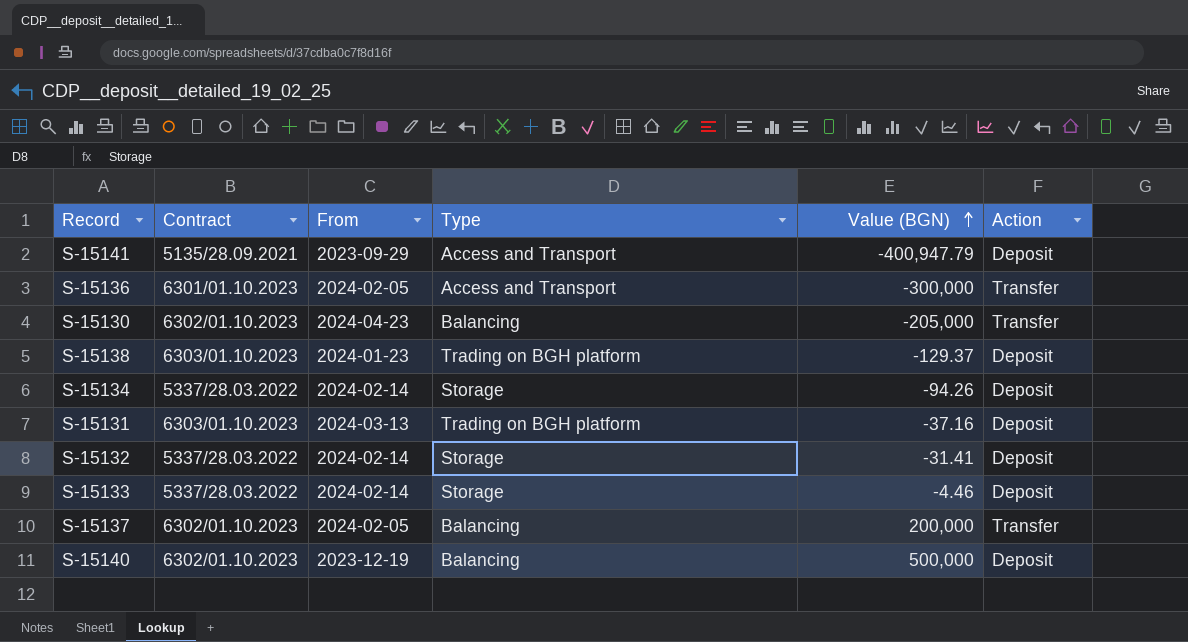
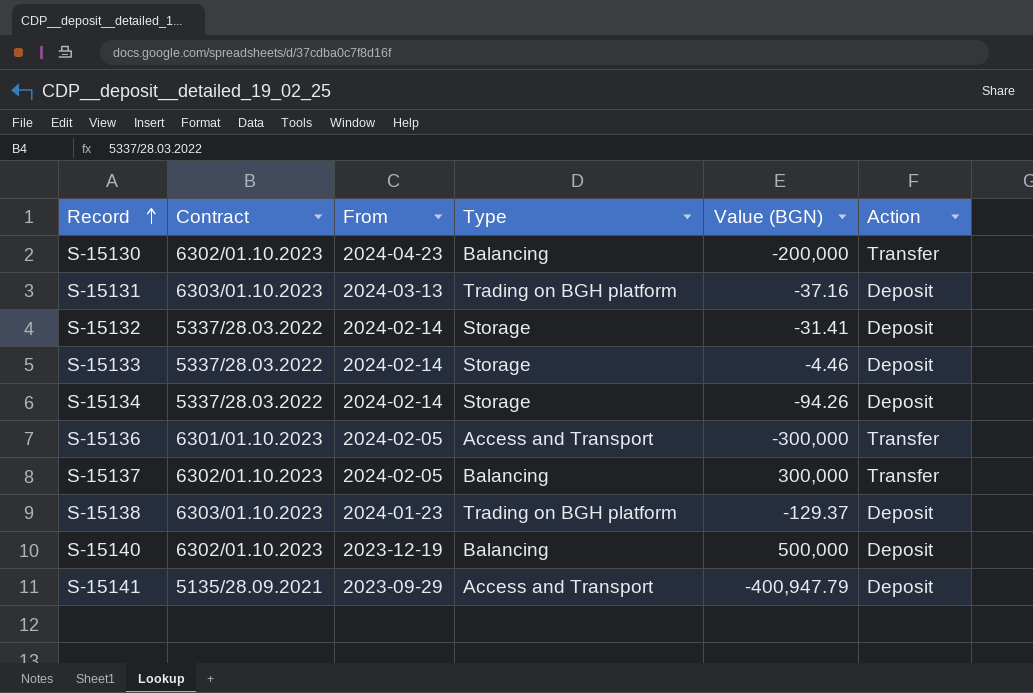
row order: Value (BGN) ascending -> Record ascending
S-15130 | Value (BGN): -205,000 -> -200,000
S-15137 | Value (BGN): 200,000 -> 300,000

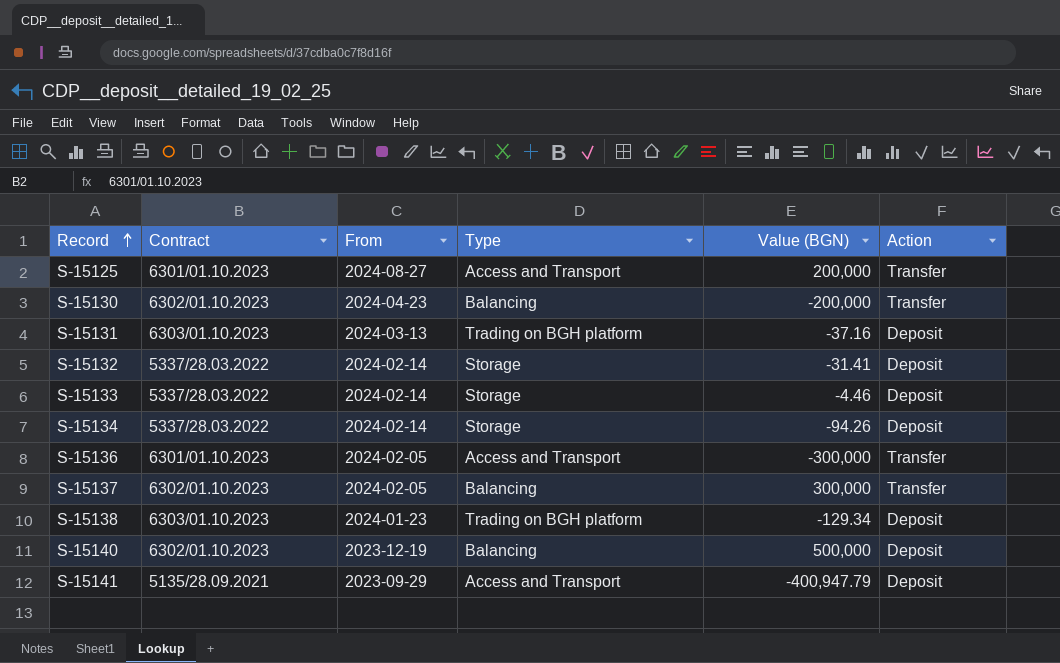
row S-15125: none -> 6301/01.10.2023 | 2024-08-27 | Access and Transport | 200,000 | Transfer
S-15138 | Value (BGN): -129.37 -> -129.34

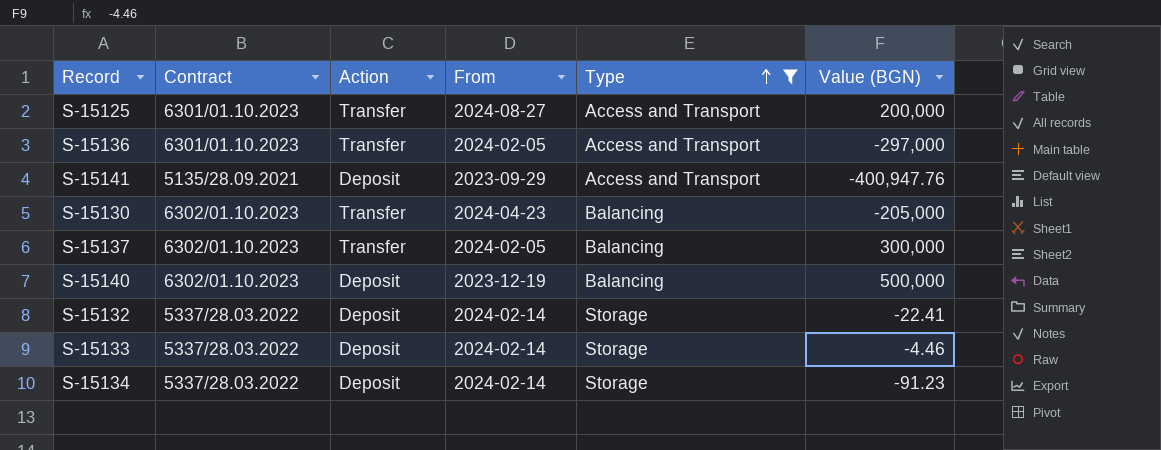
filter: none -> Type != Trading on BGH platform
row order: Record ascending -> Type ascending
column Action | position: 6 -> 3
S-15136 | Value (BGN): -300,000 -> -297,000
S-15141 | Value (BGN): -400,947.79 -> -400,947.76
S-15130 | Value (BGN): -200,000 -> -205,000
S-15132 | Value (BGN): -31.41 -> -22.41
S-15134 | Value (BGN): -94.26 -> -91.23

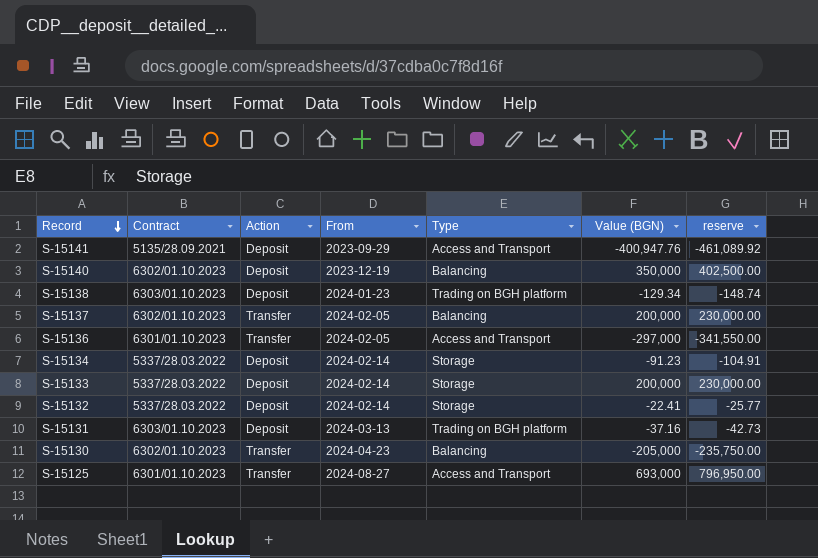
filter: Type != Trading on BGH platform -> none
row order: Type ascending -> Record descending
column reserve | formula: none -> [Value (BGN)] * 1.15
S-15140 | Value (BGN): 500,000 -> 350,000
S-15137 | Value (BGN): 300,000 -> 200,000
S-15133 | Value (BGN): -4.46 -> 200,000
S-15125 | Value (BGN): 200,000 -> 693,000

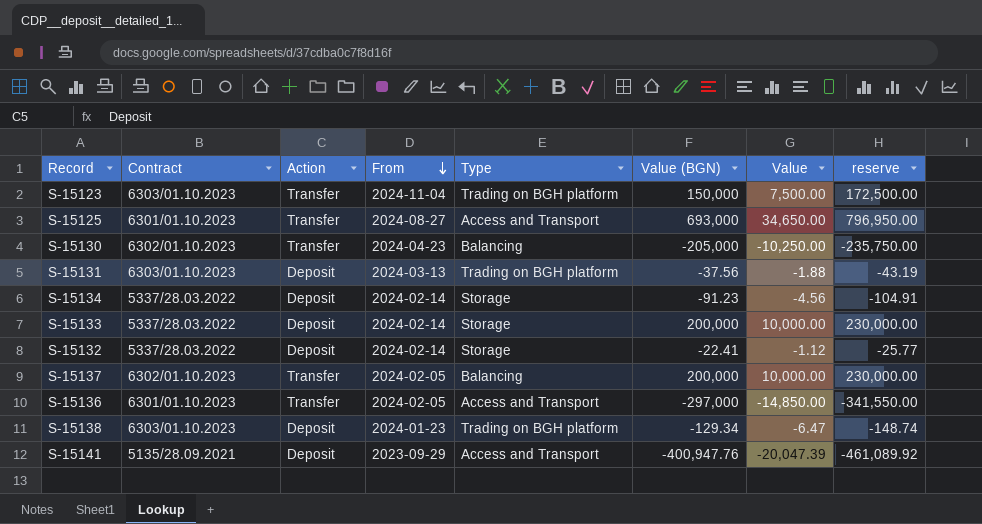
row order: Record descending -> From descending
column Value | formula: none -> [Value (BGN)] * 0.05
row S-15140: 6302/01.10.2023 | Deposit | 2023-12-19 | Balancing | 350,000 | 402,500.00 -> none
row S-15123: none -> 6303/01.10.2023 | Transfer | 2024-11-04 | Trading on BGH platform | 150,000 | 7,500.00 | 172,500.00
S-15131 | Value (BGN): -37.16 -> -37.56
S-15131 | reserve: -42.73 -> -43.19

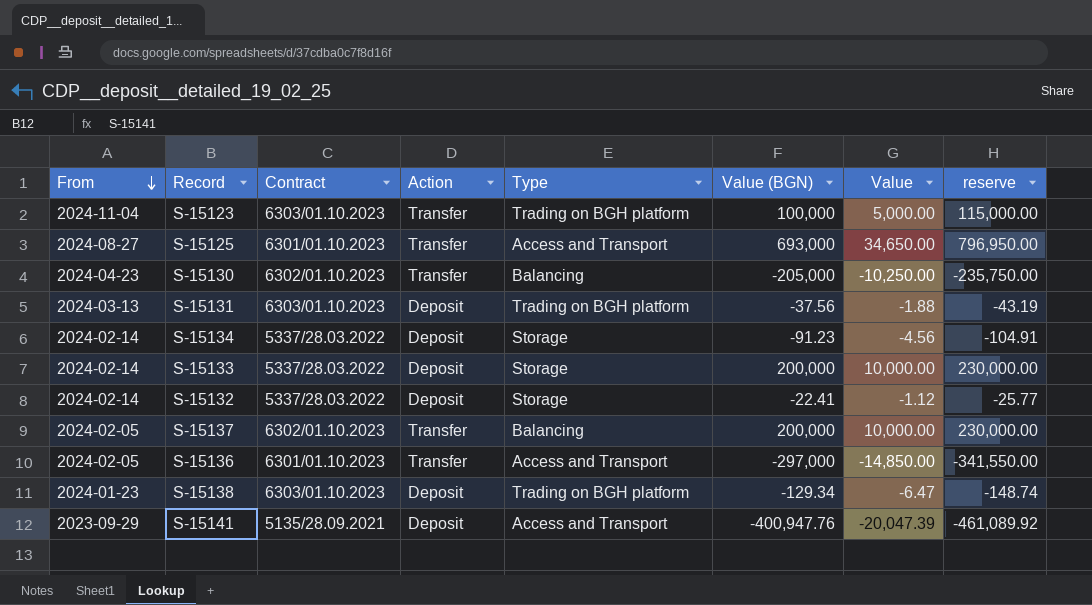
column From | position: 4 -> 1
S-15123 | Value (BGN): 150,000 -> 100,000
S-15123 | Value: 7,500.00 -> 5,000.00
S-15123 | reserve: 172,500.00 -> 115,000.00

